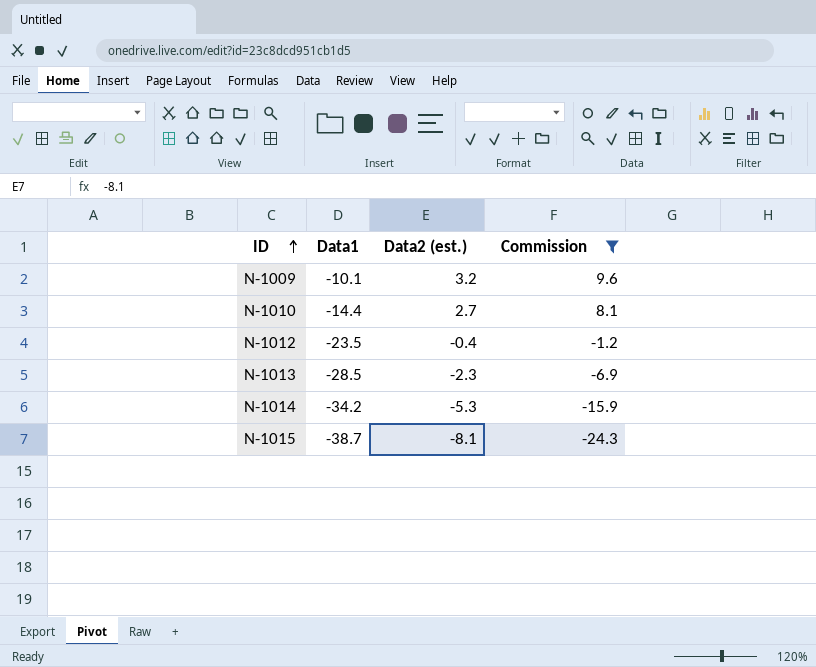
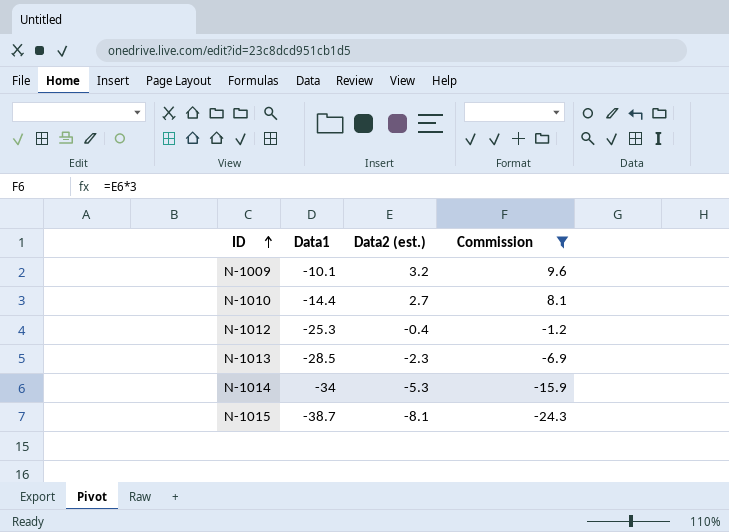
N-1012 | Data1: -23.5 -> -25.3
N-1014 | Data1: -34.2 -> -34

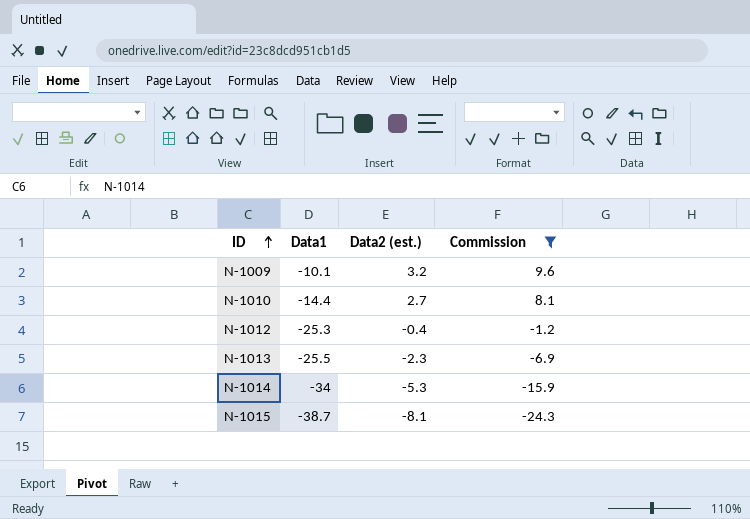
N-1013 | Data1: -28.5 -> -25.5

